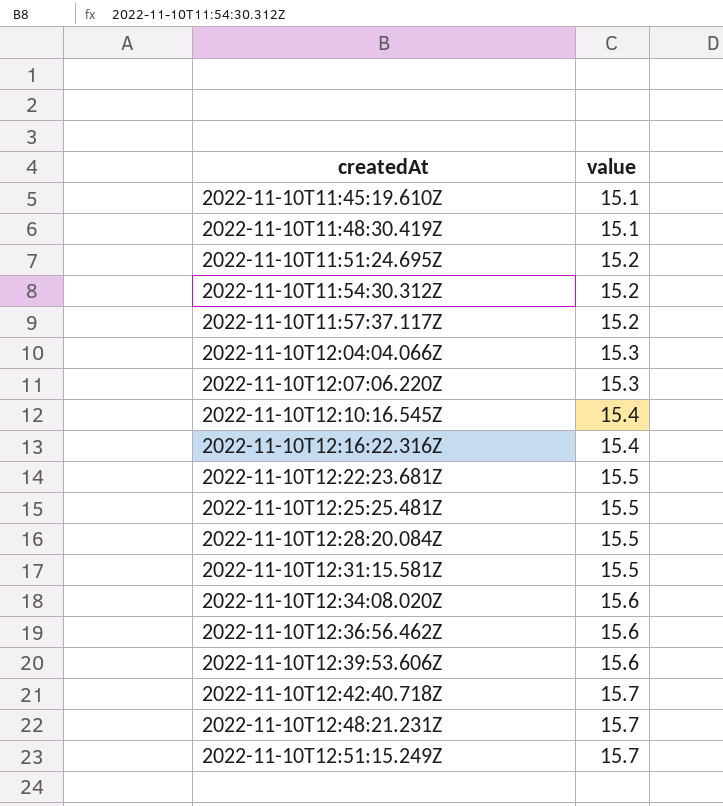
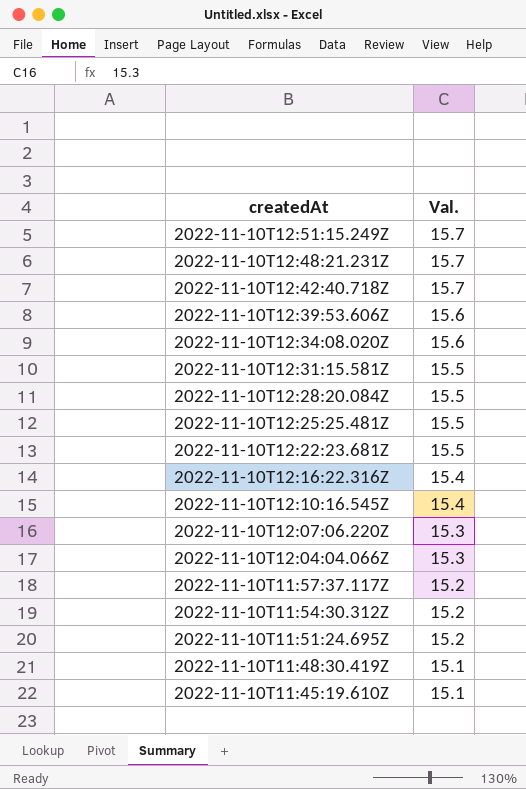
row order: createdAt ascending -> createdAt descending
column name: value -> Val.
row 2022-11-10T12:36:56.462Z: 15.6 -> none

